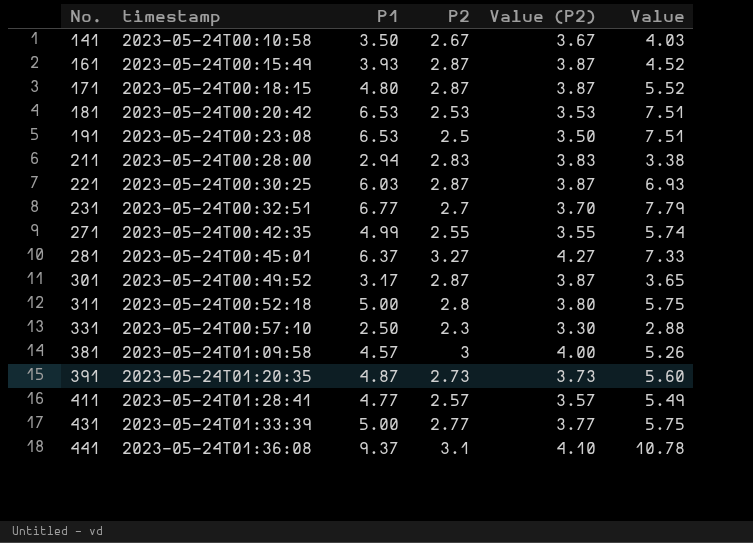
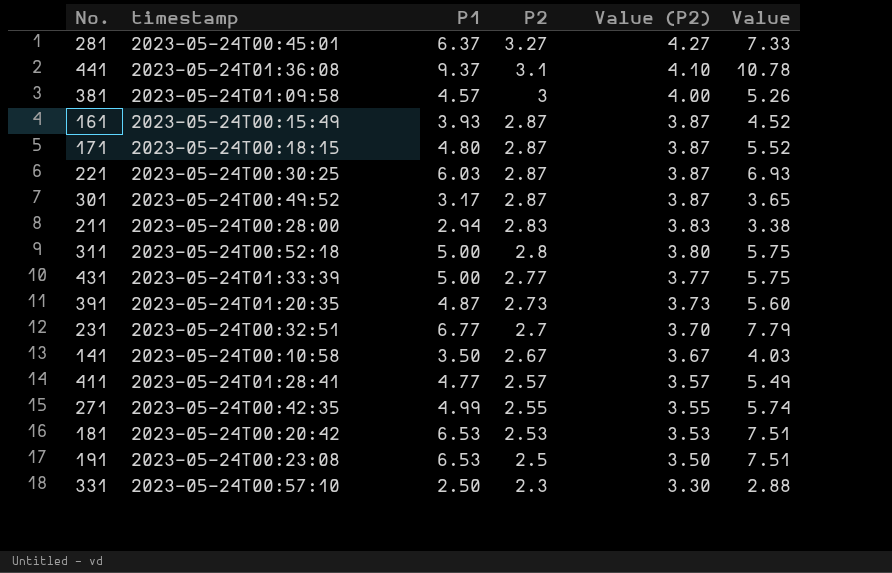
row order: No. ascending -> P2 descending

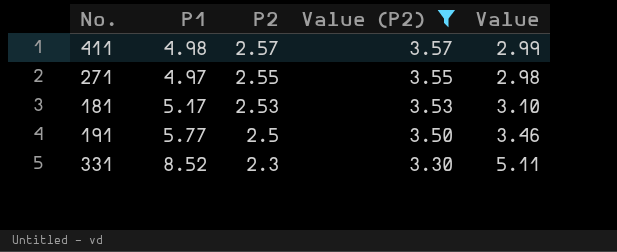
filter: none -> Value (P2) <= 3.57
column timestamp | position: 2 -> none
column Value | formula: [P1] * 1.15 -> [P1] * 0.6
411 | P1: 4.77 -> 4.98
271 | P1: 4.99 -> 4.97
181 | P1: 6.53 -> 5.17
191 | P1: 6.53 -> 5.77
331 | P1: 2.50 -> 8.52

